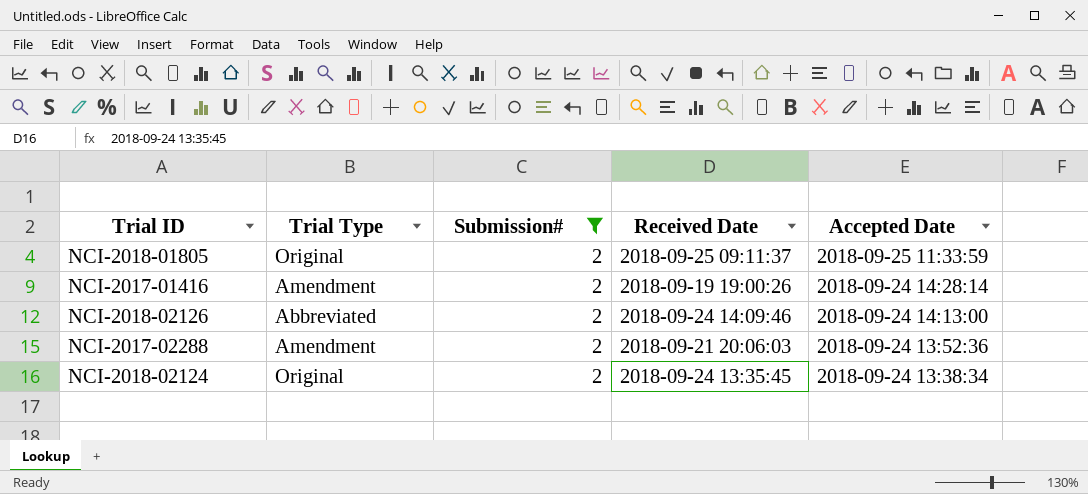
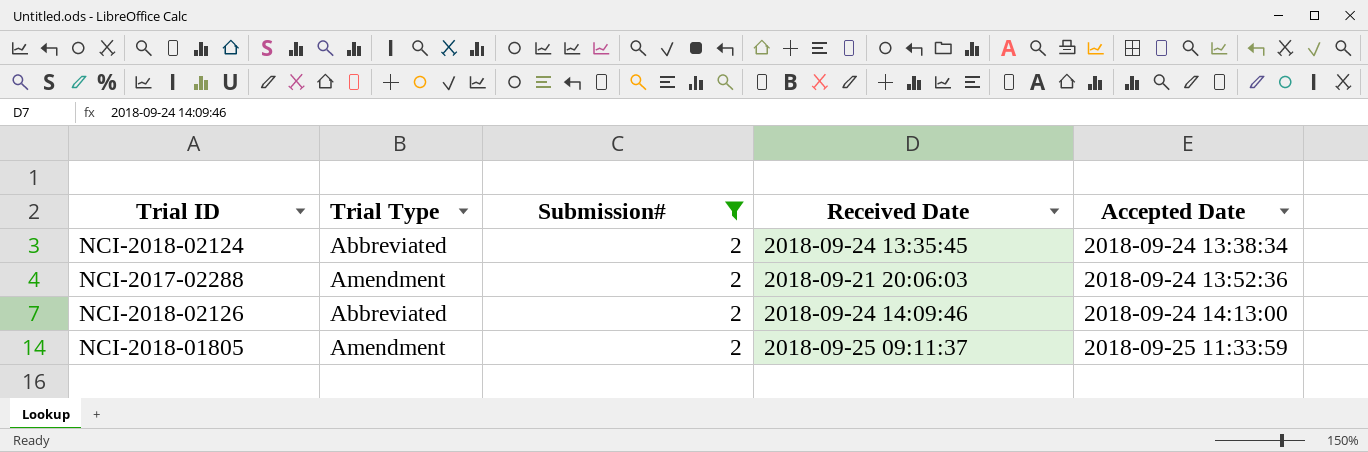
row order: Accepted Date descending -> Accepted Date ascending
row NCI-2017-01416: Amendment | 2 | 2018-09-19 19:00:26 | 2018-09-24 14:28:14 -> none
NCI-2018-02124 | Trial Type: Original -> Abbreviated
NCI-2018-01805 | Trial Type: Original -> Amendment

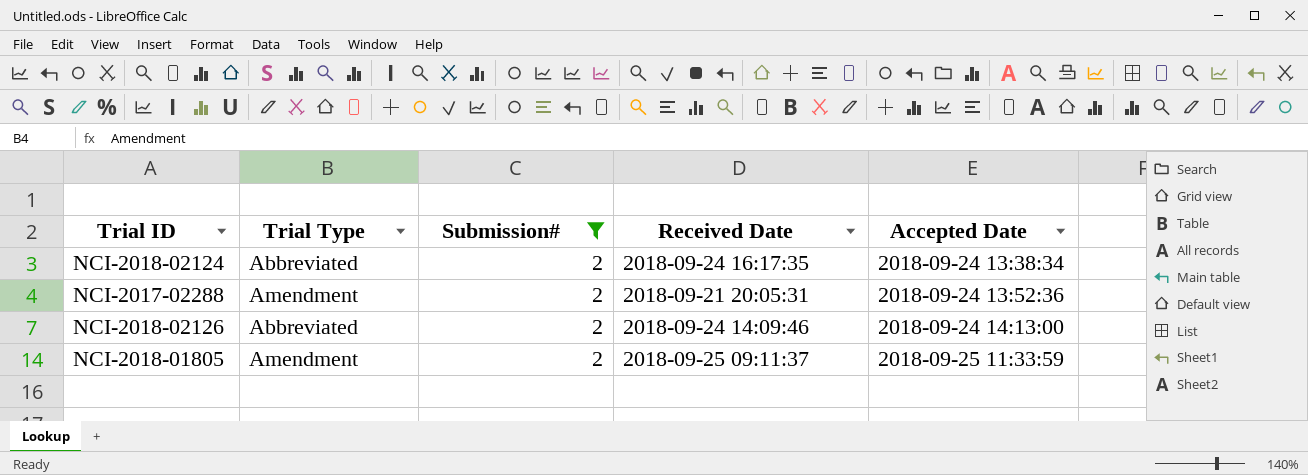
NCI-2018-02124 | Received Date: 2018-09-24 13:35:45 -> 2018-09-24 16:17:35
NCI-2017-02288 | Received Date: 2018-09-21 20:06:03 -> 2018-09-21 20:05:31

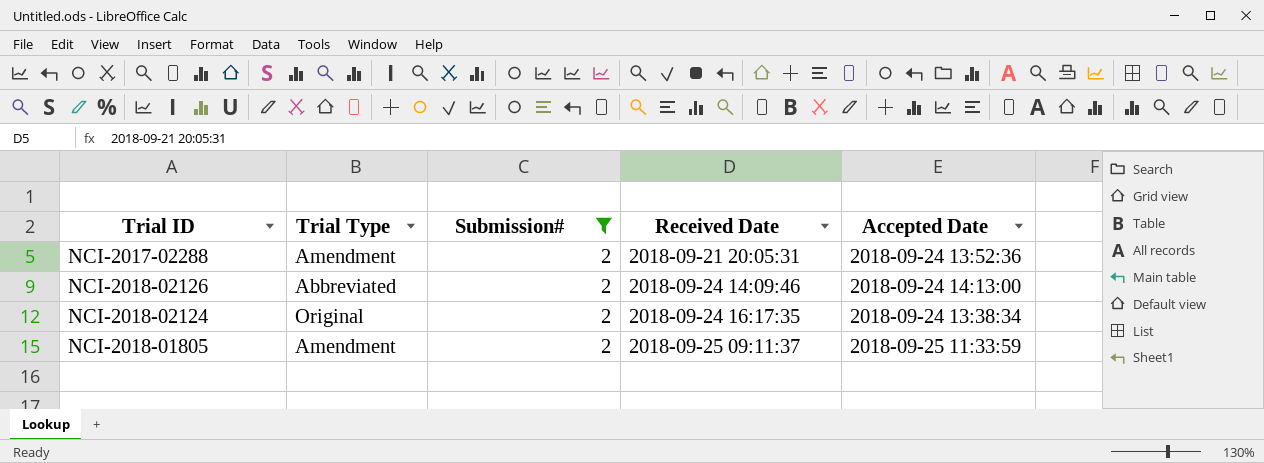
row order: Accepted Date ascending -> Received Date ascending
NCI-2018-02124 | Trial Type: Abbreviated -> Original

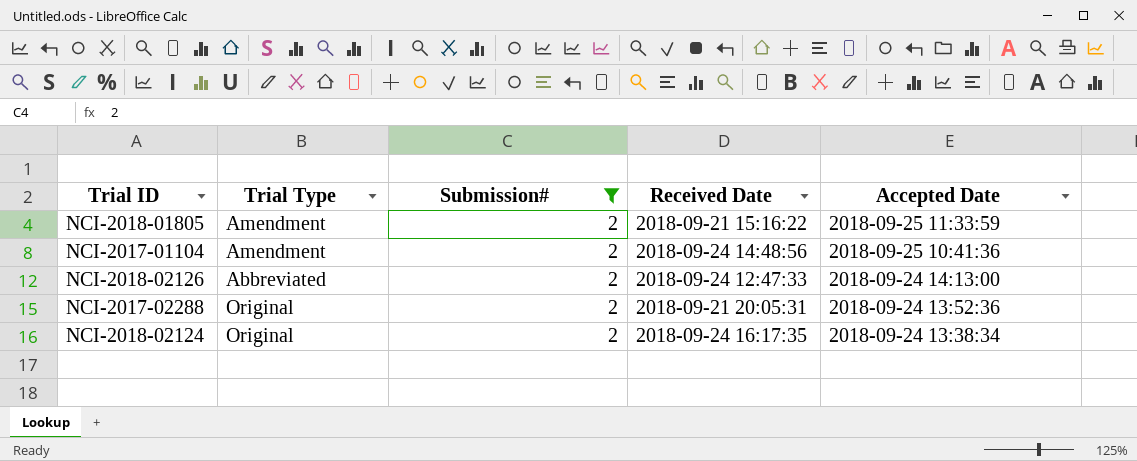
row order: Received Date ascending -> Accepted Date descending
NCI-2018-01805 | Received Date: 2018-09-25 09:11:37 -> 2018-09-21 15:16:22
row NCI-2017-01104: none -> Amendment | 2 | 2018-09-24 14:48:56 | 2018-09-25 10:41:36
NCI-2018-02126 | Received Date: 2018-09-24 14:09:46 -> 2018-09-24 12:47:33
NCI-2017-02288 | Trial Type: Amendment -> Original

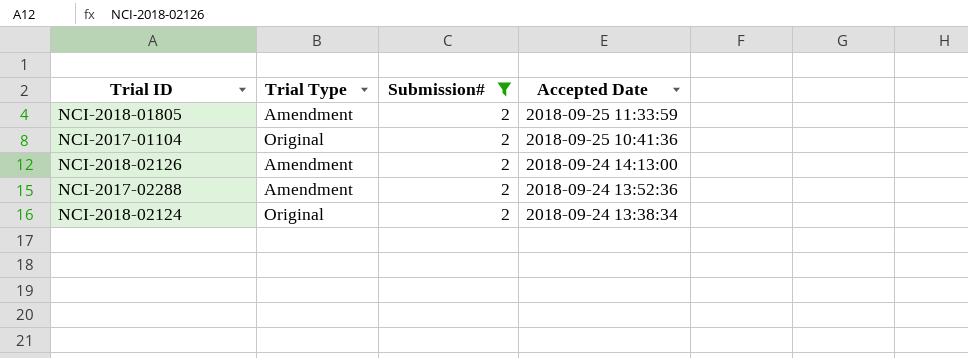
column Received Date | position: 4 -> none
NCI-2017-01104 | Trial Type: Amendment -> Original
NCI-2018-02126 | Trial Type: Abbreviated -> Amendment
NCI-2017-02288 | Trial Type: Original -> Amendment

